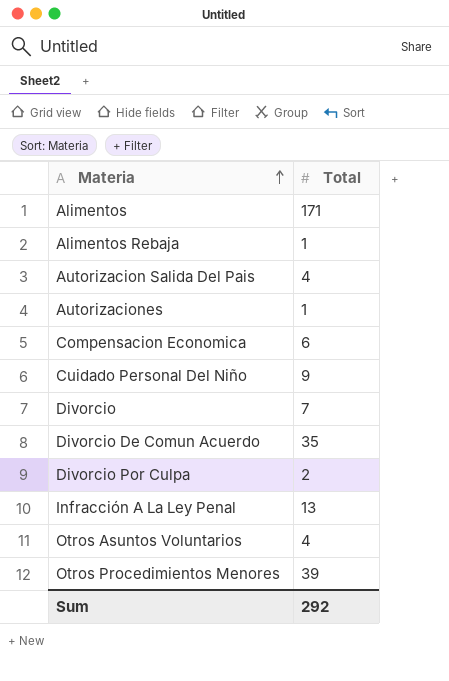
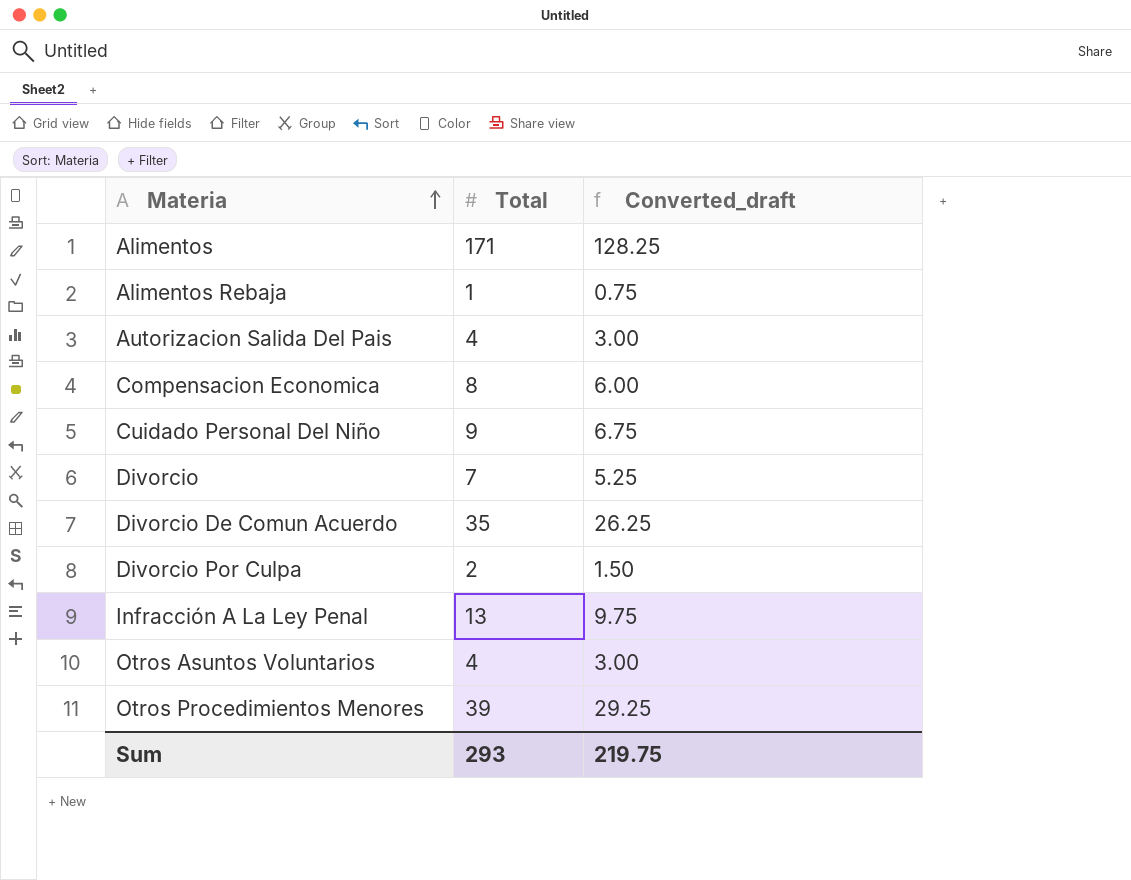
column Converted_draft | formula: none -> [Total] * 0.75
row Autorizaciones: 1 -> none
Compensacion Economica | Total: 6 -> 8
Sum | Total: 292 -> 293

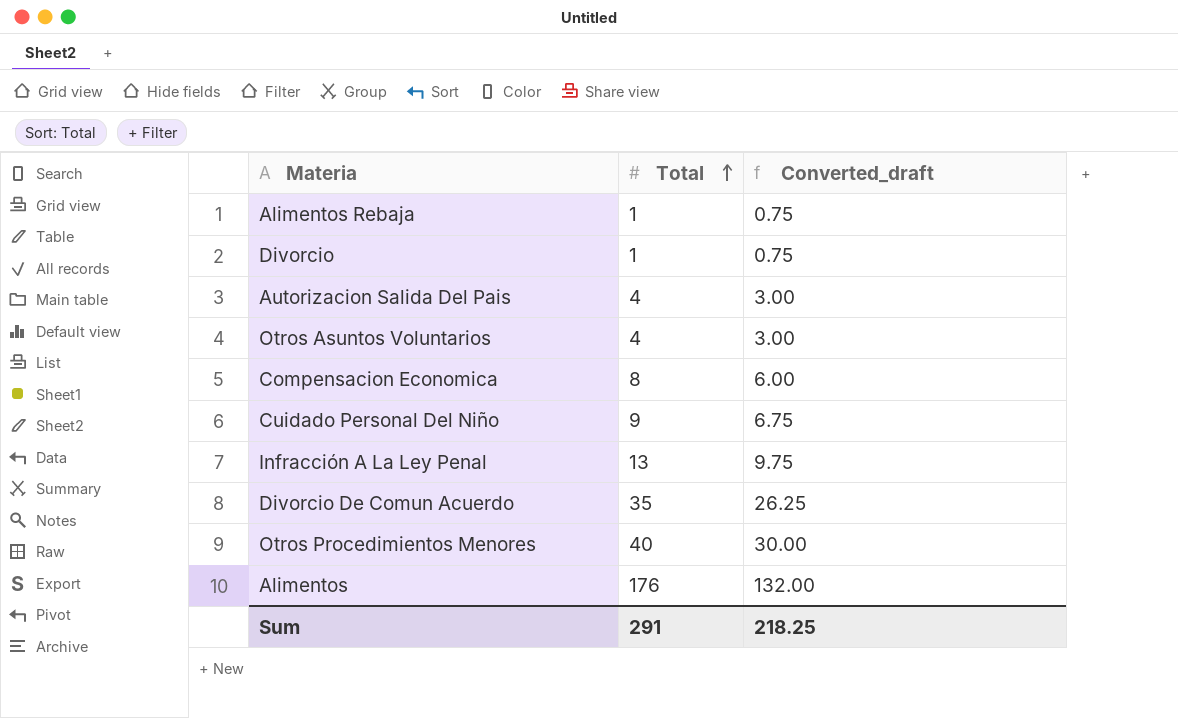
row order: Materia ascending -> Total ascending
row Divorcio Por Culpa: 2 | 1.50 -> none
Divorcio | Total: 7 -> 1
Divorcio | Converted_draft: 5.25 -> 0.75
Otros Procedimientos Menores | Total: 39 -> 40
Otros Procedimientos Menores | Converted_draft: 29.25 -> 30.00
Alimentos | Total: 171 -> 176
Alimentos | Converted_draft: 128.25 -> 132.00
Sum | Total: 293 -> 291
Sum | Converted_draft: 219.75 -> 218.25

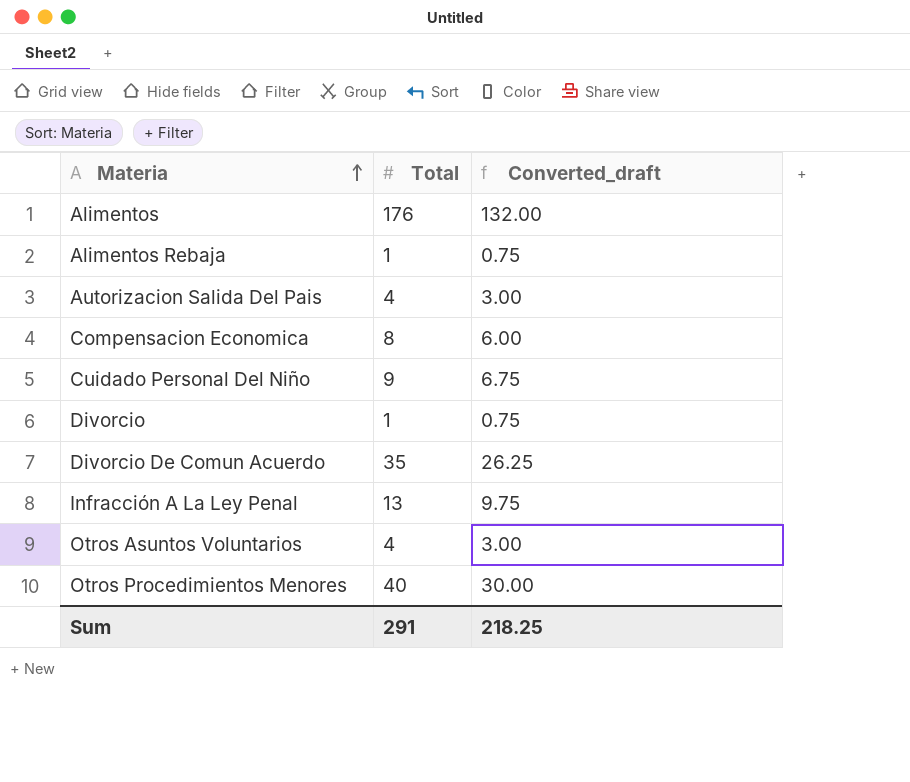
row order: Total ascending -> Materia ascending

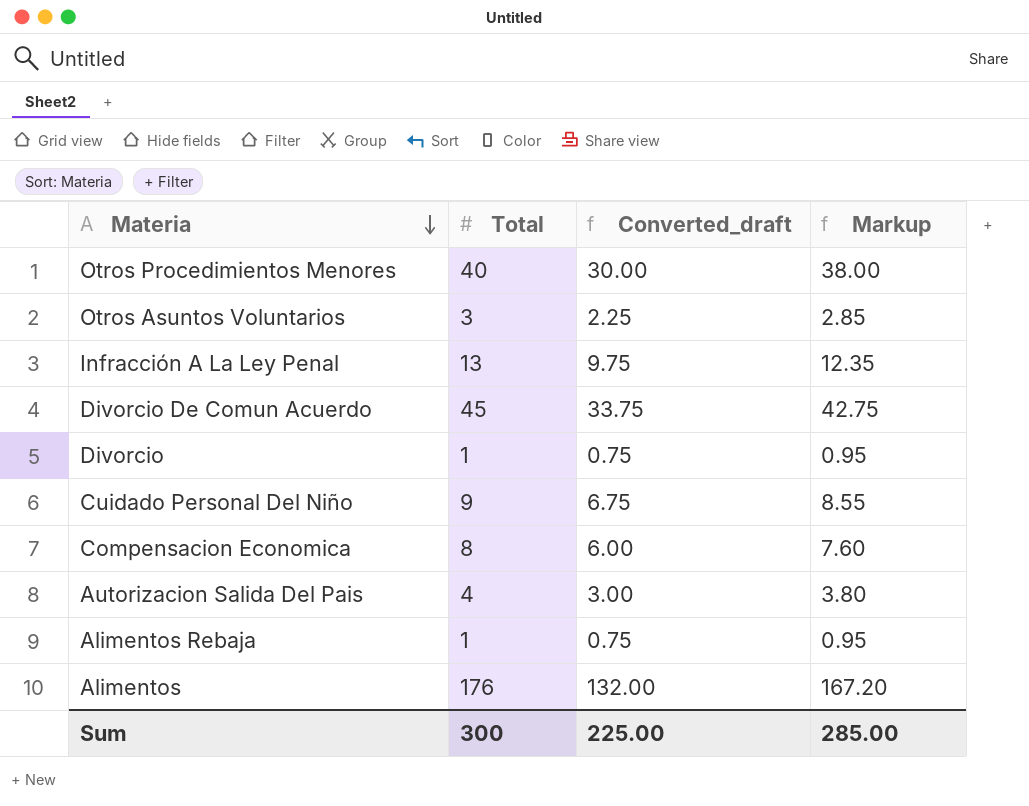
row order: Materia ascending -> Materia descending
column Markup | formula: none -> [Total] * 0.95
Otros Asuntos Voluntarios | Total: 4 -> 3
Otros Asuntos Voluntarios | Converted_draft: 3.00 -> 2.25
Divorcio De Comun Acuerdo | Total: 35 -> 45
Divorcio De Comun Acuerdo | Converted_draft: 26.25 -> 33.75
Sum | Total: 291 -> 300
Sum | Converted_draft: 218.25 -> 225.00

